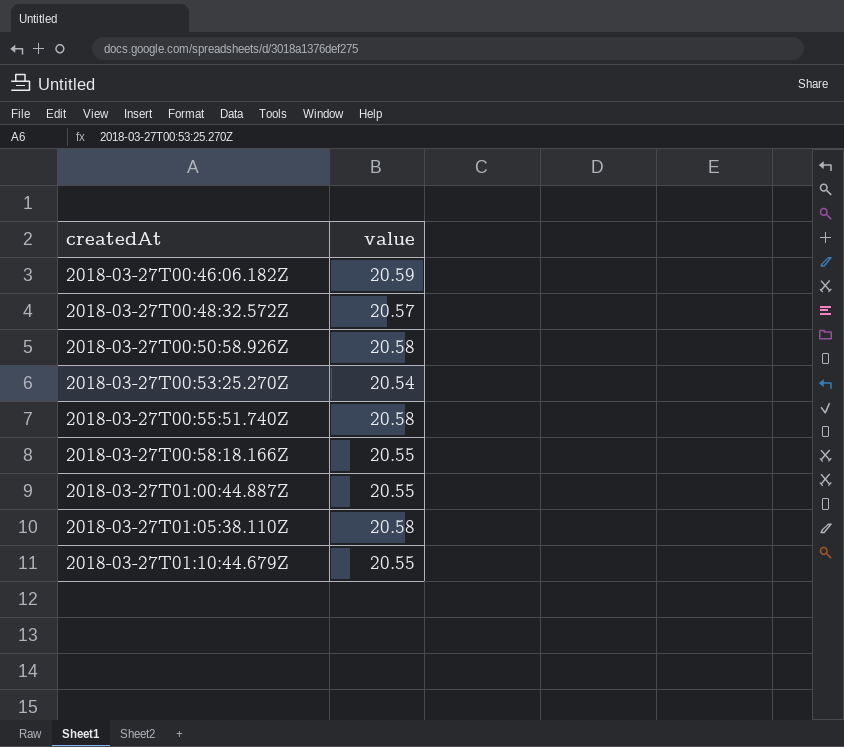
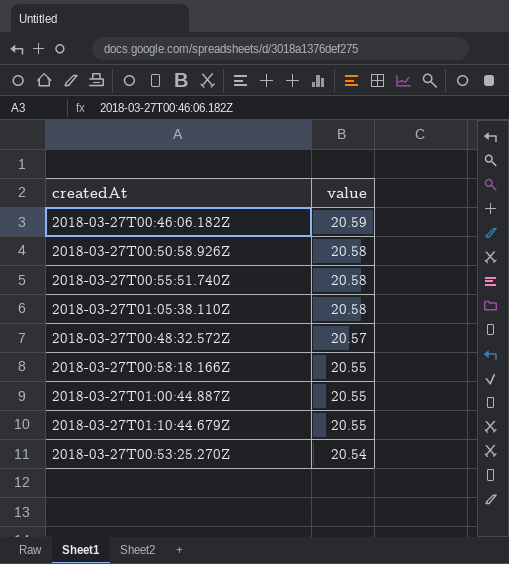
row order: createdAt ascending -> value descending

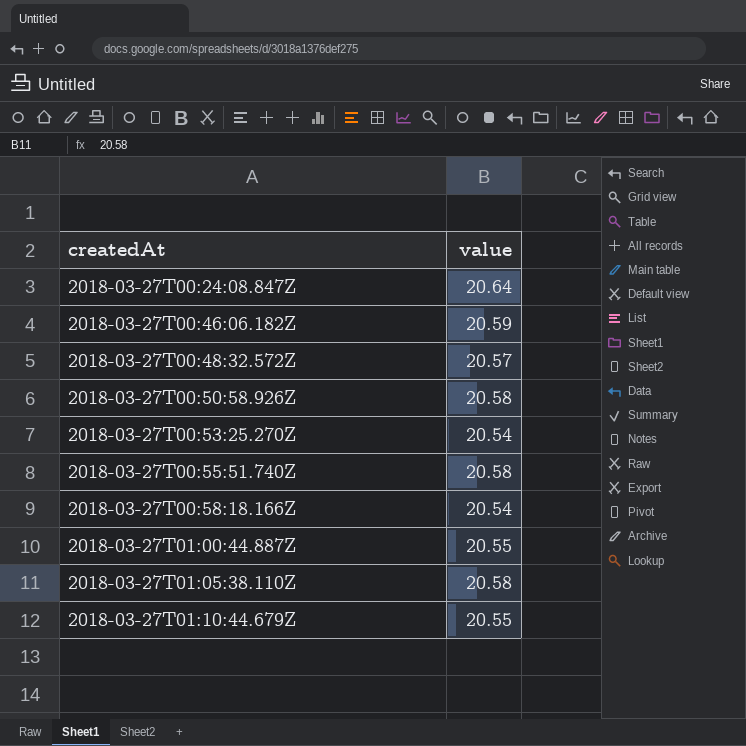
row order: value descending -> createdAt ascending
row 2018-03-27T00:24:08.847Z: none -> 20.64
2018-03-27T00:58:18.166Z | value: 20.55 -> 20.54

